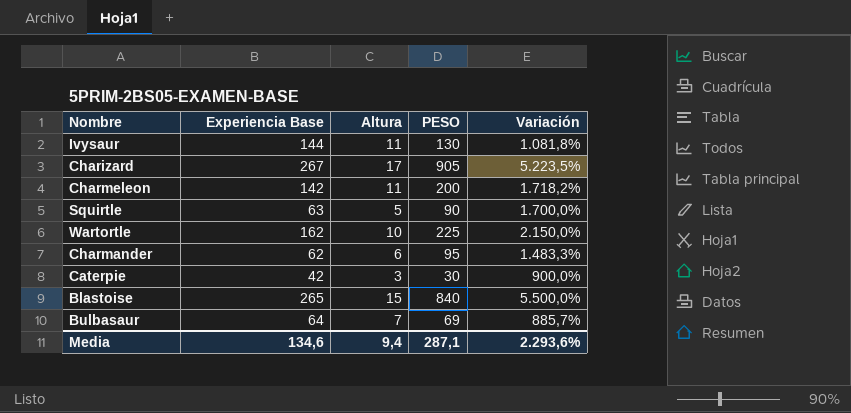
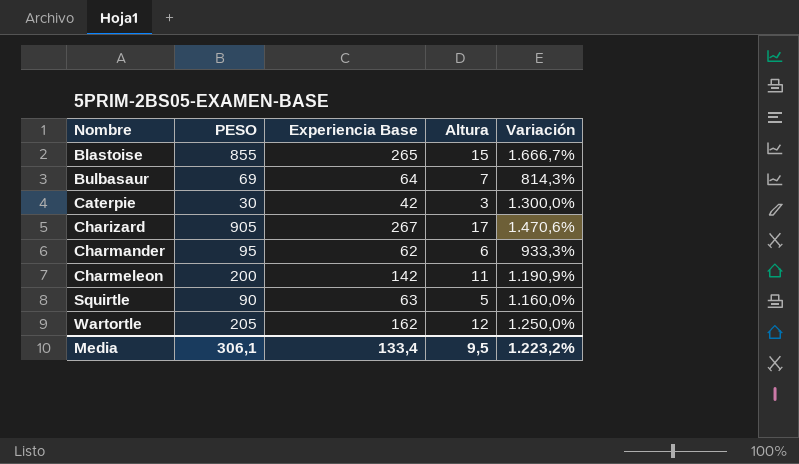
row order: none -> Nombre ascending
column PESO | position: 4 -> 2
column Variación | formula: ([PESO] - [Altura]) / [Altura] -> ([Experiencia Base] - [Altura]) / [Altura]
row Ivysaur: 144 | 11 | 130 | 1.081,8% -> none
Blastoise | PESO: 840 -> 855
Wartortle | PESO: 225 -> 205
Wartortle | Altura: 10 -> 12
Media | PESO: 287,1 -> 306,1
Media | Experiencia Base: 134,6 -> 133,4
Media | Altura: 9,4 -> 9,5
Media | Variación: 2.293,6% -> 1.223,2%

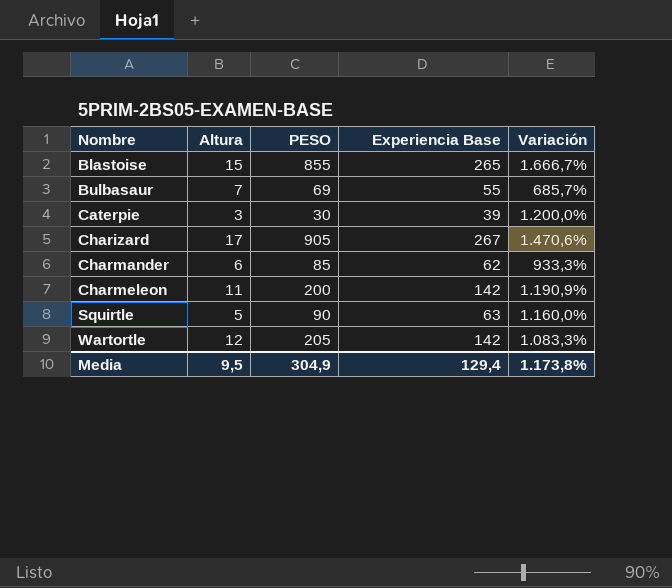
column Altura | position: 4 -> 2
Bulbasaur | Experiencia Base: 64 -> 55
Bulbasaur | Variación: 814,3% -> 685,7%
Caterpie | Experiencia Base: 42 -> 39
Caterpie | Variación: 1.300,0% -> 1.200,0%
Charmander | PESO: 95 -> 85
Wartortle | Experiencia Base: 162 -> 142
Wartortle | Variación: 1.250,0% -> 1.083,3%
Media | PESO: 306,1 -> 304,9
Media | Experiencia Base: 133,4 -> 129,4
Media | Variación: 1.223,2% -> 1.173,8%

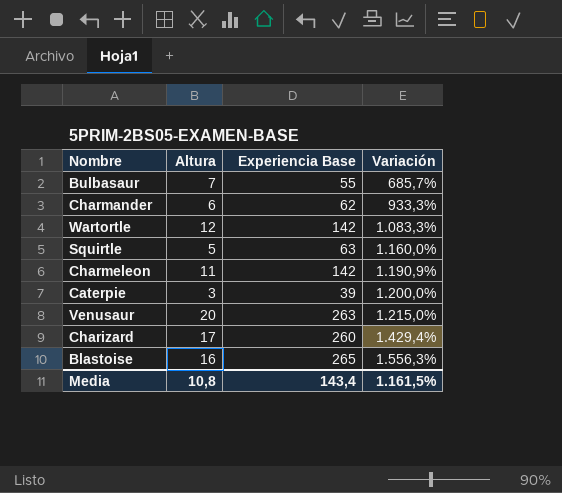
row order: Nombre ascending -> Variación ascending
column PESO | position: 3 -> none
row Venusaur: none -> 20 | 263 | 1.215,0%
Charizard | Experiencia Base: 267 -> 260
Charizard | Variación: 1.470,6% -> 1.429,4%
Blastoise | Altura: 15 -> 16
Blastoise | Variación: 1.666,7% -> 1.556,3%
Media | Altura: 9,5 -> 10,8
Media | Experiencia Base: 129,4 -> 143,4
Media | Variación: 1.173,8% -> 1.161,5%

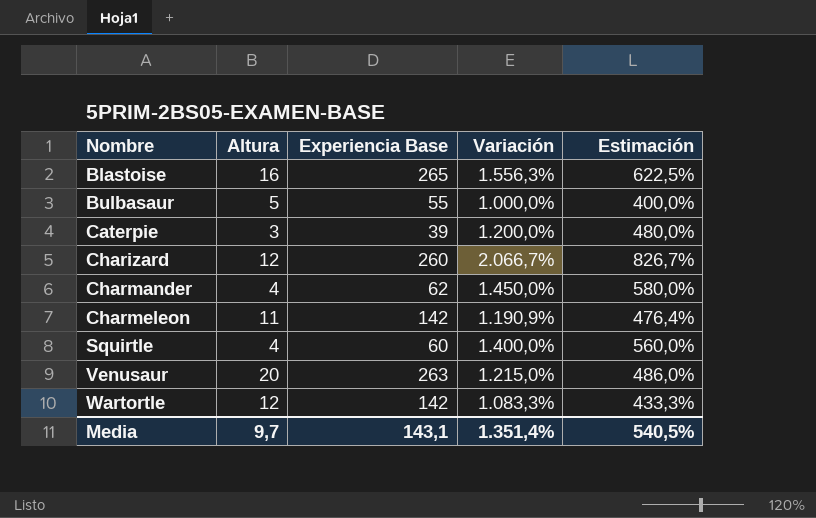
row order: Variación ascending -> Nombre ascending
column Estimación | formula: none -> [Variación] * 0,4
Bulbasaur | Altura: 7 -> 5
Bulbasaur | Variación: 685,7% -> 1.000,0%
Charizard | Altura: 17 -> 12
Charizard | Variación: 1.429,4% -> 2.066,7%
Charmander | Altura: 6 -> 4
Charmander | Variación: 933,3% -> 1.450,0%
Squirtle | Altura: 5 -> 4
Squirtle | Experiencia Base: 63 -> 60
Squirtle | Variación: 1.160,0% -> 1.400,0%
Media | Altura: 10,8 -> 9,7
Media | Experiencia Base: 143,4 -> 143,1
Media | Variación: 1.161,5% -> 1.351,4%

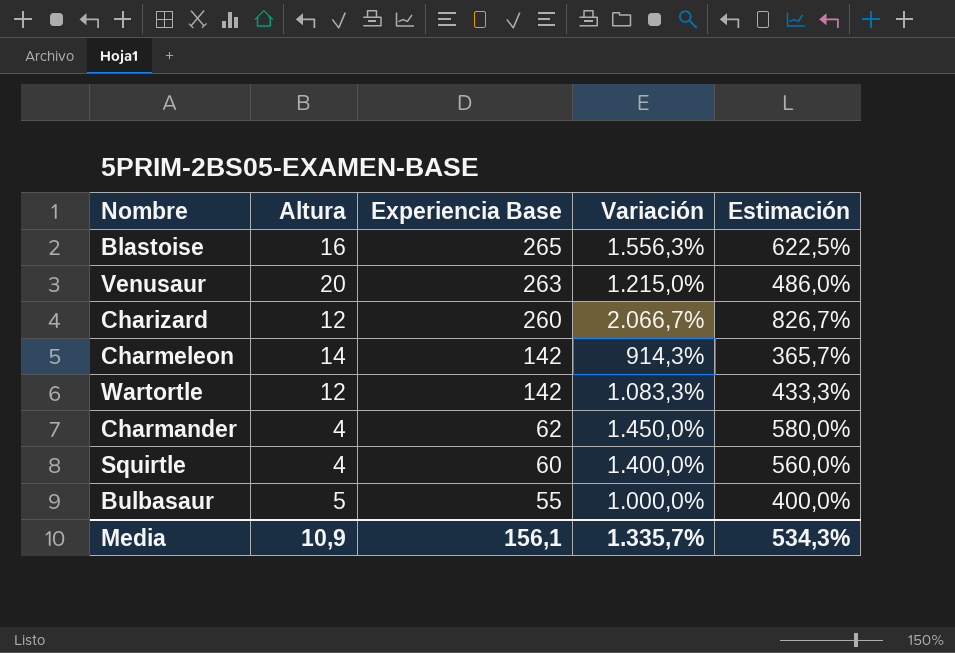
row order: Nombre ascending -> Experiencia Base descending
row Caterpie: 3 | 39 | 1.200,0% | 480,0% -> none
Charmeleon | Altura: 11 -> 14
Charmeleon | Variación: 1.190,9% -> 914,3%
Charmeleon | Estimación: 476,4% -> 365,7%
Media | Altura: 9,7 -> 10,9
Media | Experiencia Base: 143,1 -> 156,1
Media | Variación: 1.351,4% -> 1.335,7%
Media | Estimación: 540,5% -> 534,3%

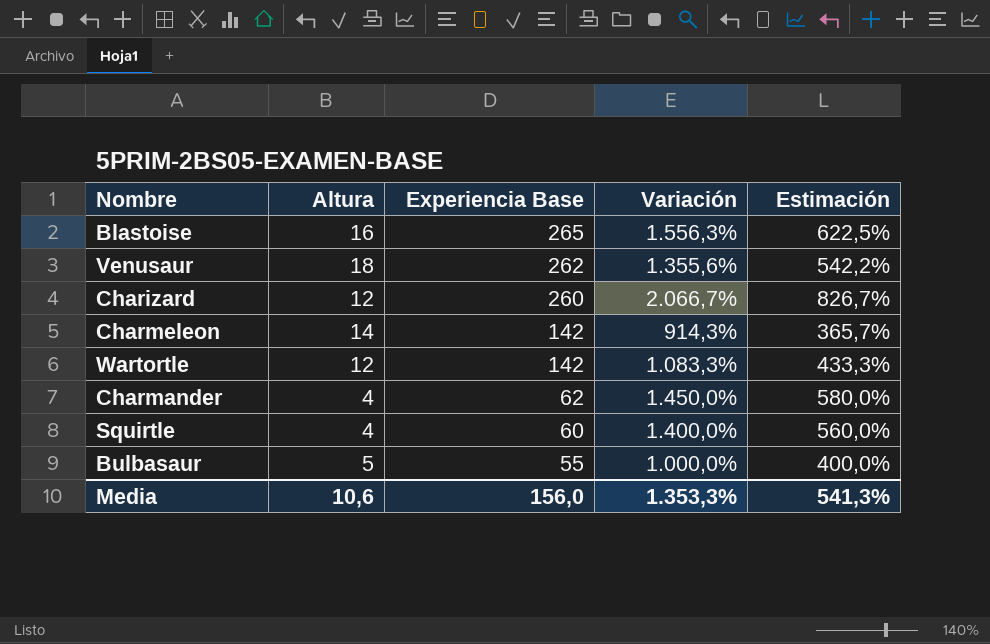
Venusaur | Altura: 20 -> 18
Venusaur | Experiencia Base: 263 -> 262
Venusaur | Variación: 1.215,0% -> 1.355,6%
Venusaur | Estimación: 486,0% -> 542,2%
Media | Altura: 10,9 -> 10,6
Media | Experiencia Base: 156,1 -> 156,0
Media | Variación: 1.335,7% -> 1.353,3%
Media | Estimación: 534,3% -> 541,3%

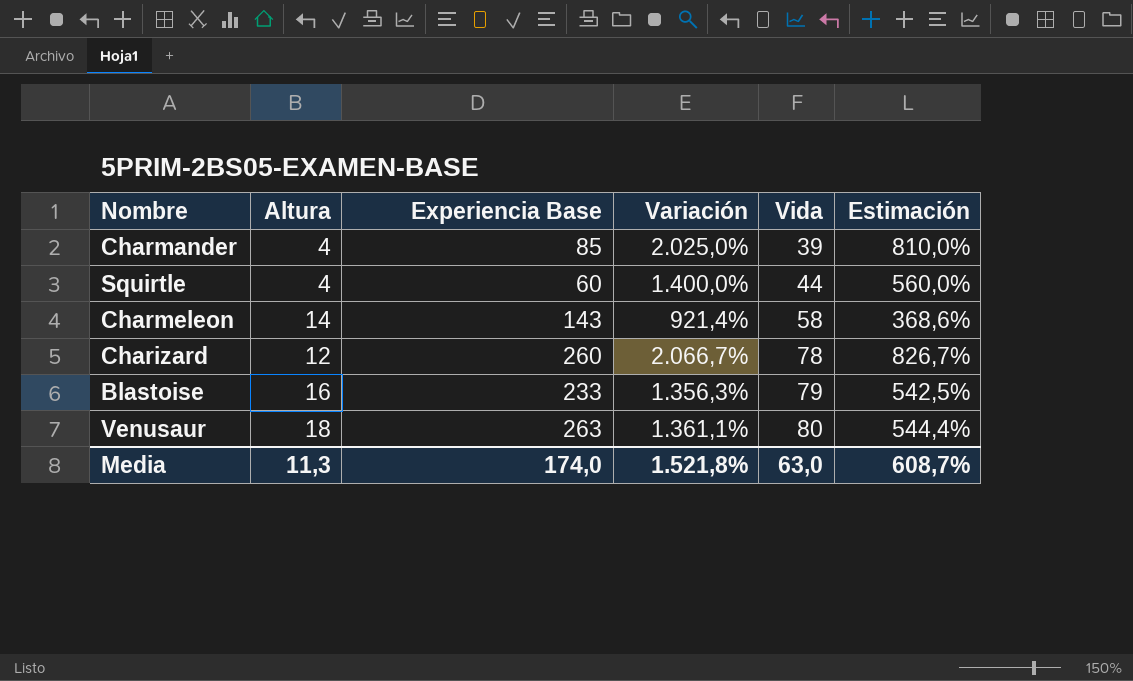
row order: Experiencia Base descending -> Vida ascending
column Vida | position: none -> 5
row Wartortle: 12 | 142 | 1.083,3% | 433,3% -> none
row Bulbasaur: 5 | 55 | 1.000,0% | 400,0% -> none
Charmander | Experiencia Base: 62 -> 85
Charmander | Variación: 1.450,0% -> 2.025,0%
Charmander | Estimación: 580,0% -> 810,0%
Charmeleon | Experiencia Base: 142 -> 143
Charmeleon | Variación: 914,3% -> 921,4%
Charmeleon | Estimación: 365,7% -> 368,6%
Blastoise | Experiencia Base: 265 -> 233
Blastoise | Variación: 1.556,3% -> 1.356,3%
Blastoise | Estimación: 622,5% -> 542,5%
Venusaur | Experiencia Base: 262 -> 263
Venusaur | Variación: 1.355,6% -> 1.361,1%
Venusaur | Estimación: 542,2% -> 544,4%
Media | Altura: 10,6 -> 11,3
Media | Experiencia Base: 156,0 -> 174,0
Media | Variación: 1.353,3% -> 1.521,8%
Media | Estimación: 541,3% -> 608,7%

